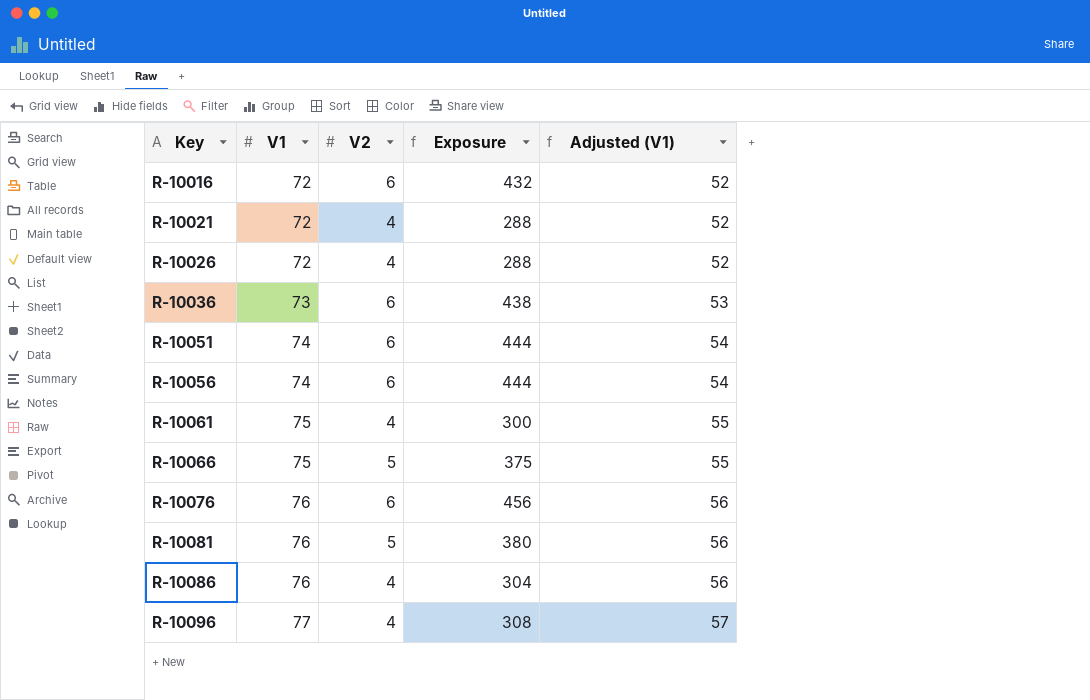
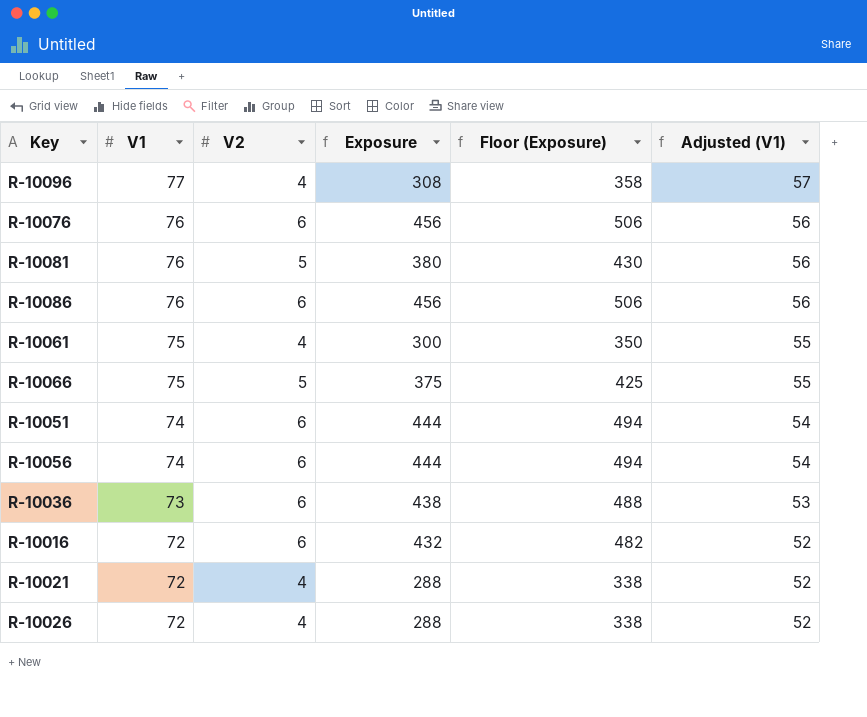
row order: Key ascending -> V1 descending
column Floor (Exposure) | formula: none -> [Exposure] + 50
R-10086 | V2: 4 -> 6
R-10086 | Exposure: 304 -> 456

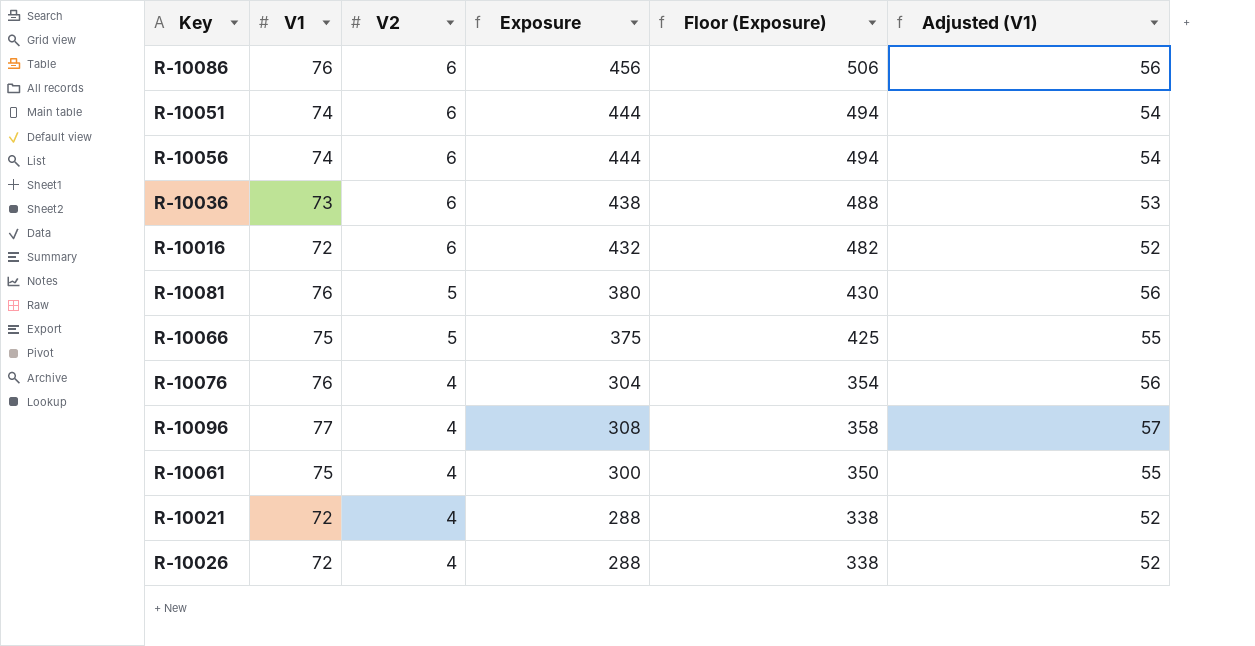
row order: V1 descending -> V2 descending
R-10076 | V2: 6 -> 4
R-10076 | Exposure: 456 -> 304
R-10076 | Floor (Exposure): 506 -> 354

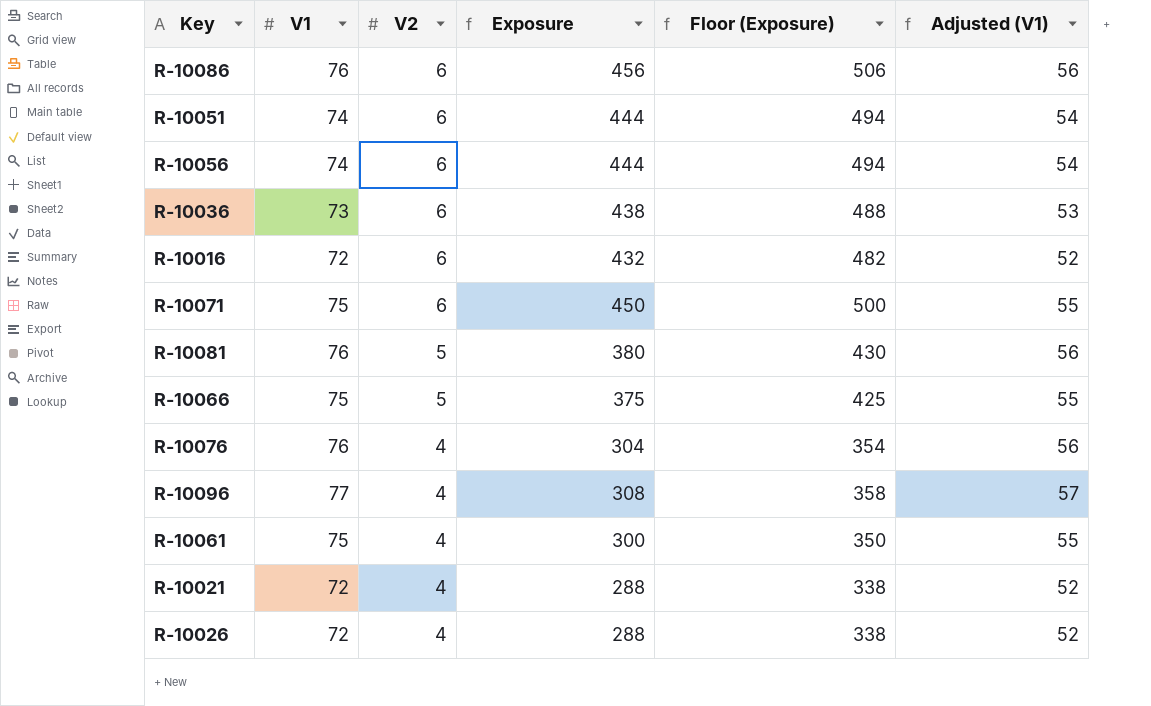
row R-10071: none -> 75 | 6 | 450 | 500 | 55

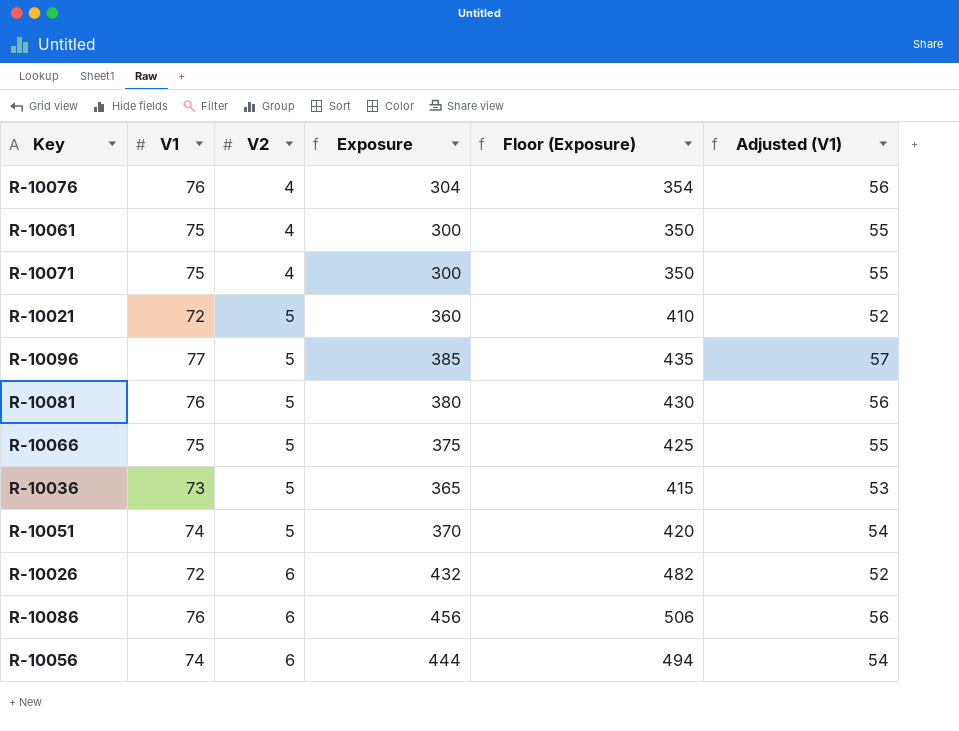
row order: V2 descending -> V2 ascending
row R-10016: 72 | 6 | 432 | 482 | 52 -> none
R-10071 | V2: 6 -> 4
R-10071 | Exposure: 450 -> 300
R-10071 | Floor (Exposure): 500 -> 350
R-10021 | V2: 4 -> 5
R-10021 | Exposure: 288 -> 360
R-10021 | Floor (Exposure): 338 -> 410
R-10096 | V2: 4 -> 5
R-10096 | Exposure: 308 -> 385
R-10096 | Floor (Exposure): 358 -> 435
R-10036 | V2: 6 -> 5
R-10036 | Exposure: 438 -> 365
R-10036 | Floor (Exposure): 488 -> 415
R-10051 | V2: 6 -> 5
R-10051 | Exposure: 444 -> 370
R-10051 | Floor (Exposure): 494 -> 420
R-10026 | V2: 4 -> 6
R-10026 | Exposure: 288 -> 432
R-10026 | Floor (Exposure): 338 -> 482

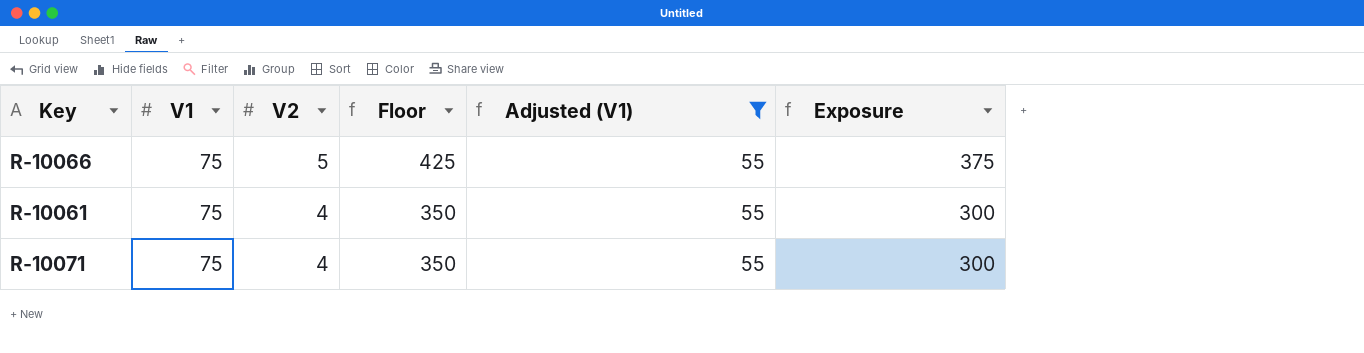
filter: none -> Adjusted (V1) = 55
row order: V2 ascending -> V2 descending
column name: Floor (Exposure) -> Floor
column Exposure | position: 4 -> 6

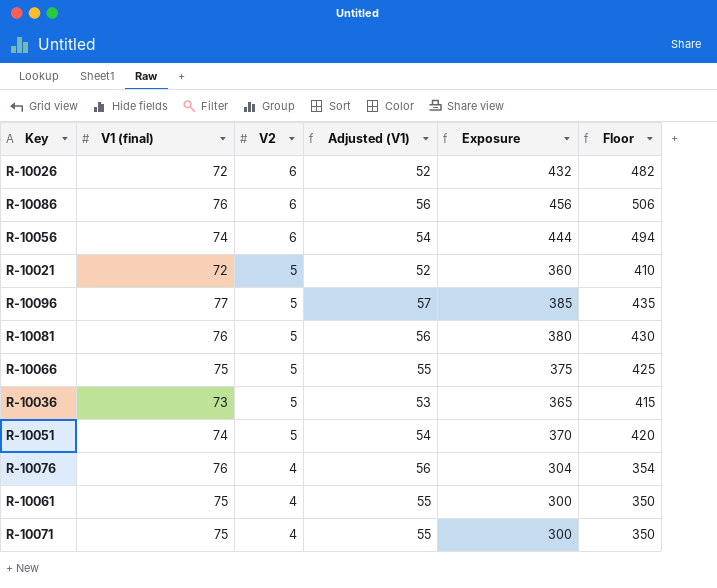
filter: Adjusted (V1) = 55 -> none
column name: V1 -> V1 (final)
column Floor | position: 4 -> 6

